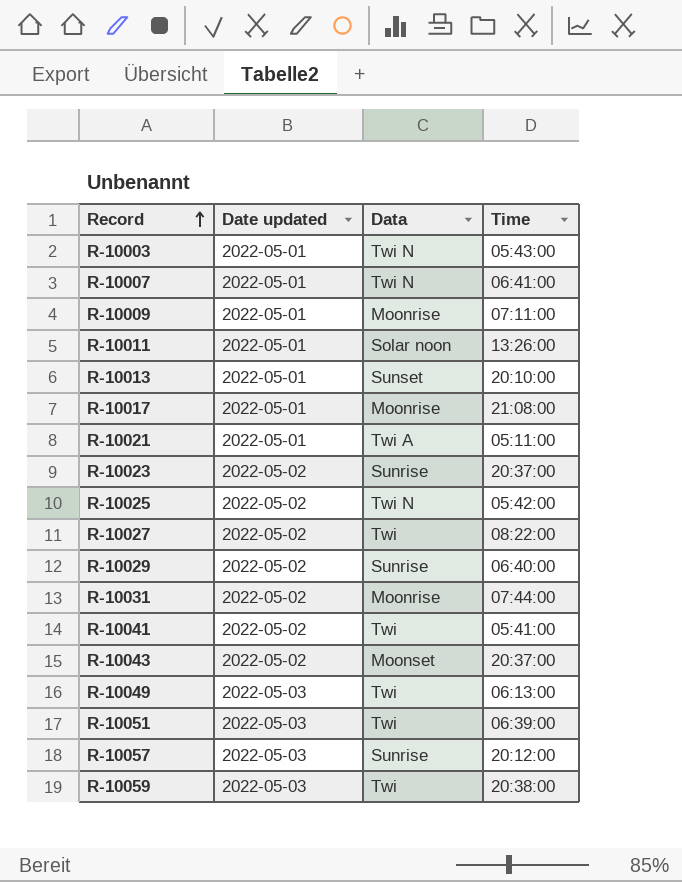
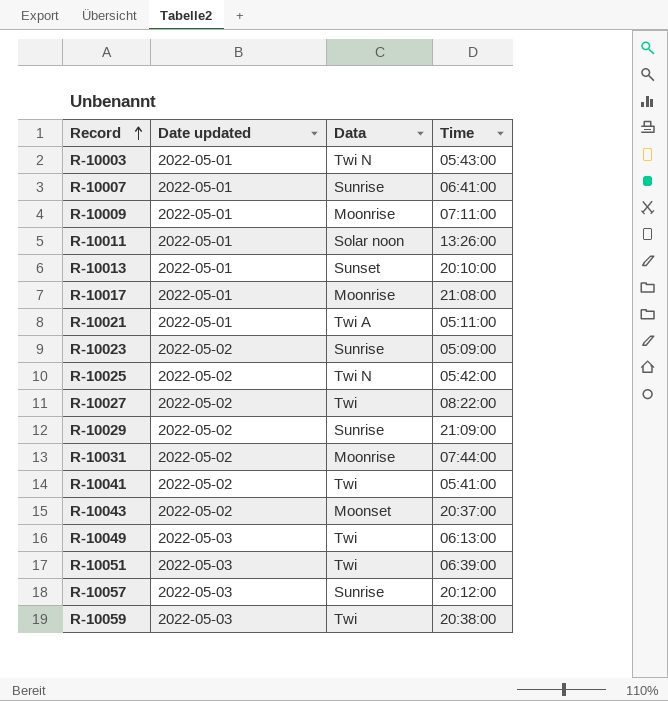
R-10007 | Data: Twi N -> Sunrise
R-10023 | Time: 20:37:00 -> 05:09:00
R-10029 | Time: 06:40:00 -> 21:09:00

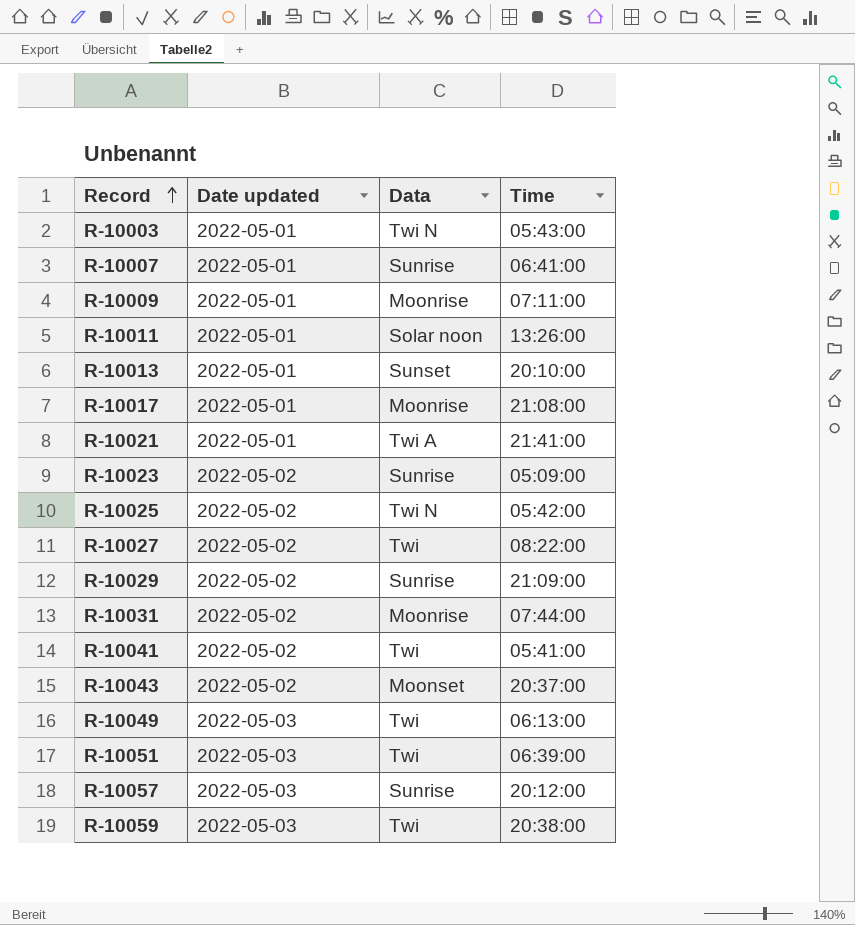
R-10021 | Time: 05:11:00 -> 21:41:00

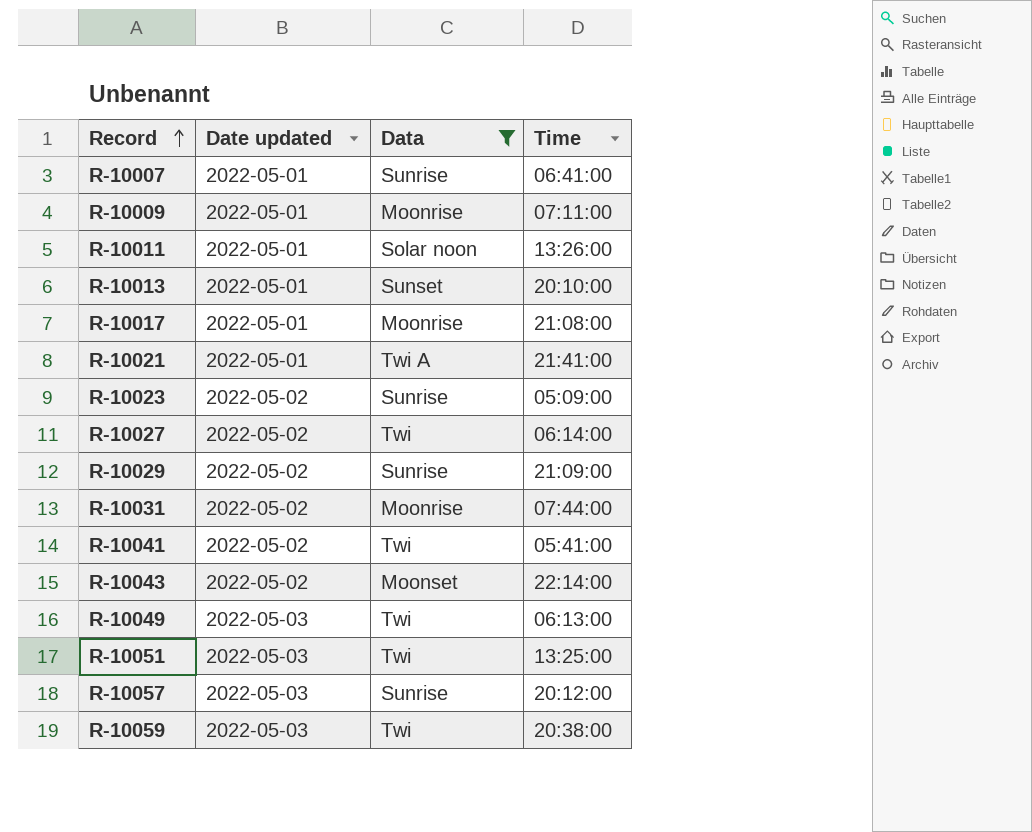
filter: none -> Data != Twi N
R-10027 | Time: 08:22:00 -> 06:14:00
R-10043 | Time: 20:37:00 -> 22:14:00
R-10051 | Time: 06:39:00 -> 13:25:00

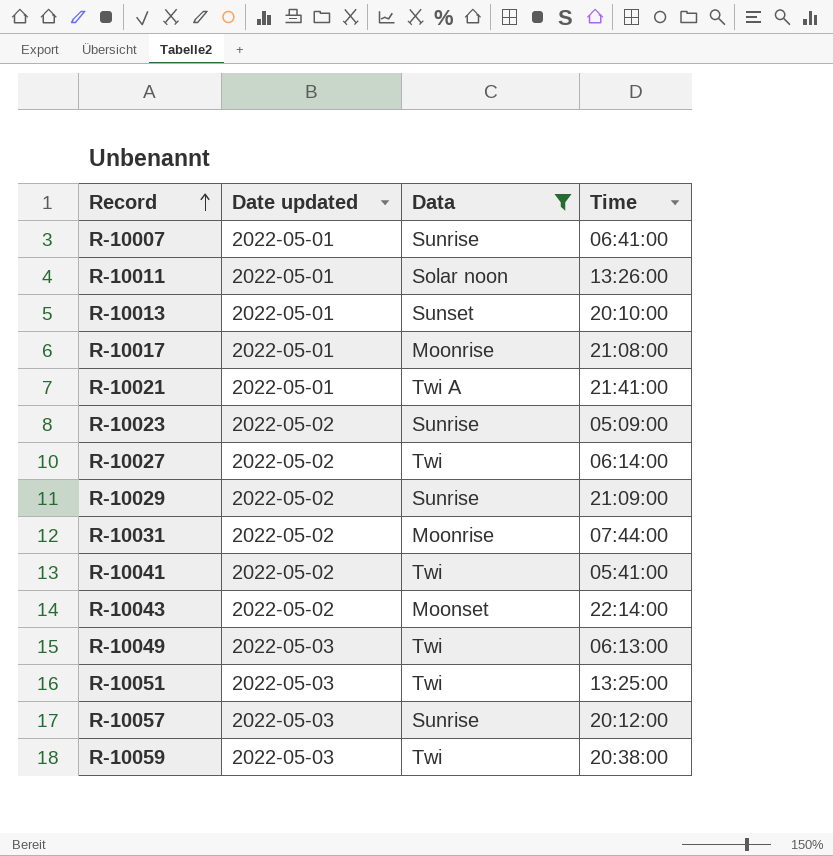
row R-10009: 2022-05-01 | Moonrise | 07:11:00 -> none

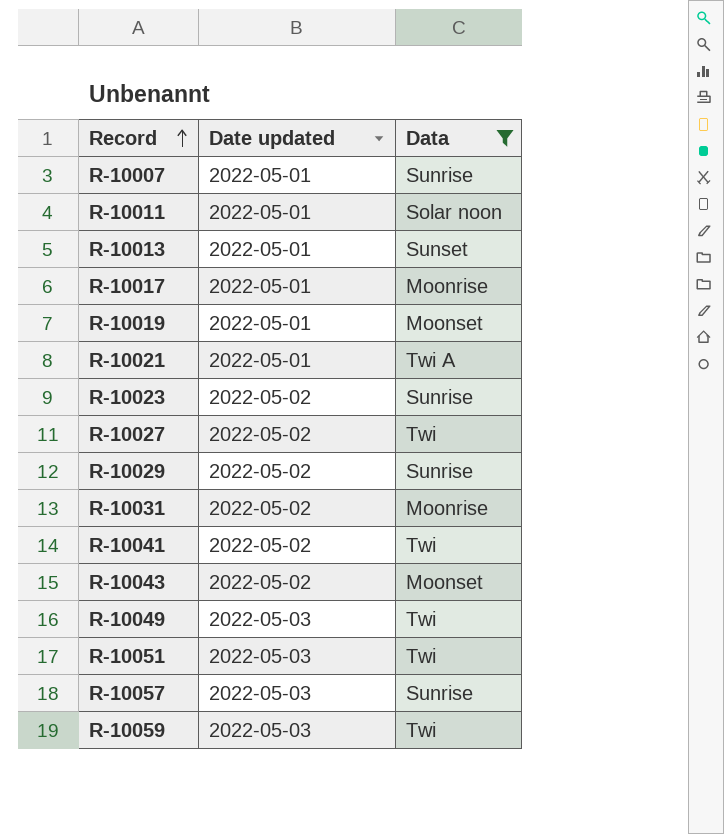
column Time | position: 4 -> none
row R-10019: none -> 2022-05-01 | Moonset

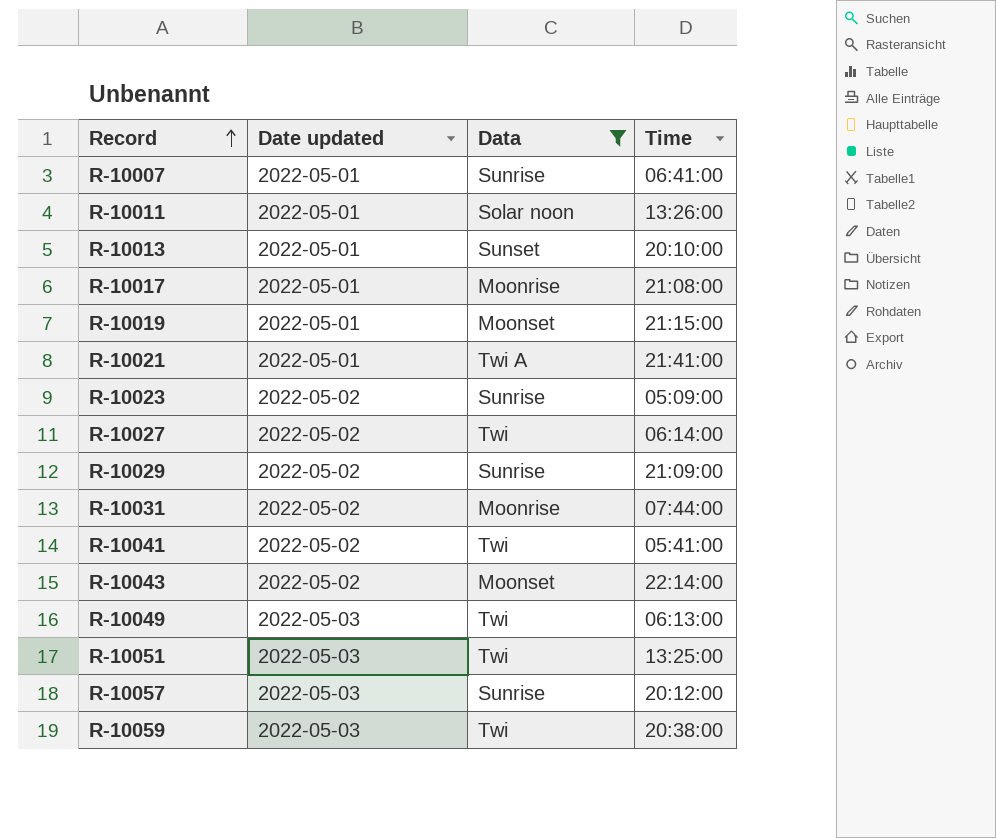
column Time | position: none -> 4

